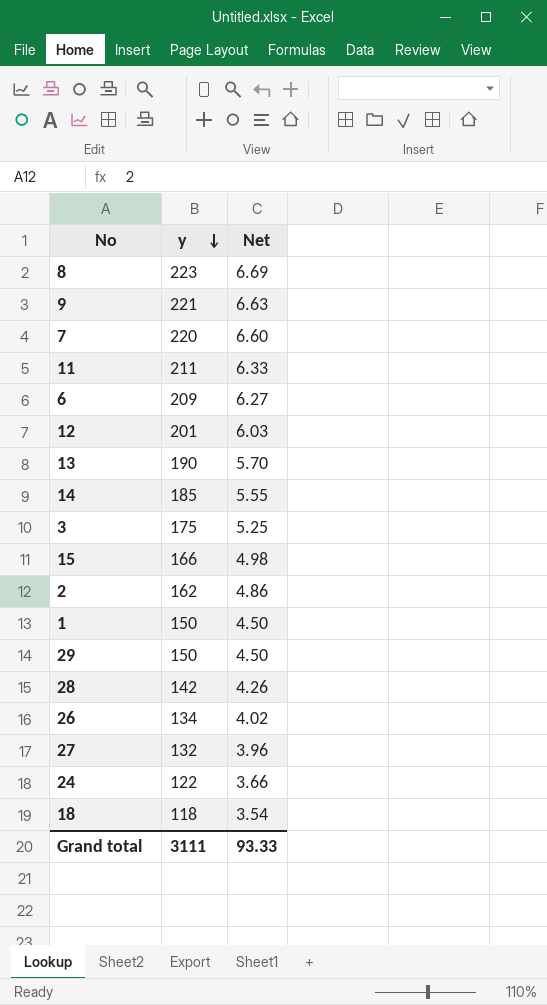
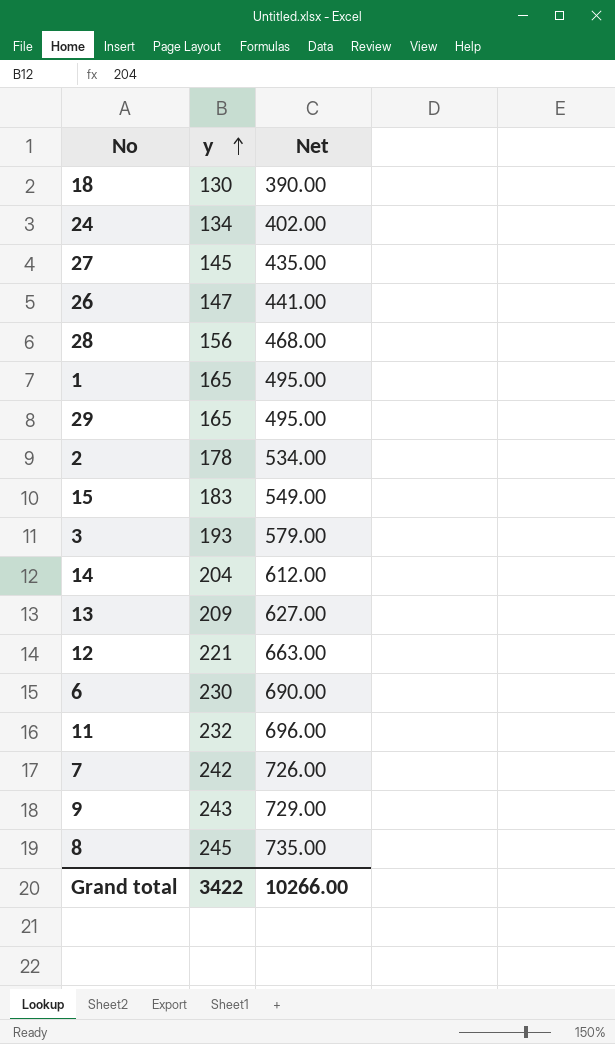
row order: y descending -> y ascending
column Net | formula: [y] * 0.03 -> [y] * 3
18 | y: 118 -> 130
24 | y: 122 -> 134
27 | y: 132 -> 145
26 | y: 134 -> 147
28 | y: 142 -> 156
1 | y: 150 -> 165
29 | y: 150 -> 165
2 | y: 162 -> 178
15 | y: 166 -> 183
3 | y: 175 -> 193
14 | y: 185 -> 204
13 | y: 190 -> 209
12 | y: 201 -> 221
6 | y: 209 -> 230
11 | y: 211 -> 232
7 | y: 220 -> 242
9 | y: 221 -> 243
8 | y: 223 -> 245
Grand total | y: 3111 -> 3422
Grand total | Net: 93.33 -> 10266.00

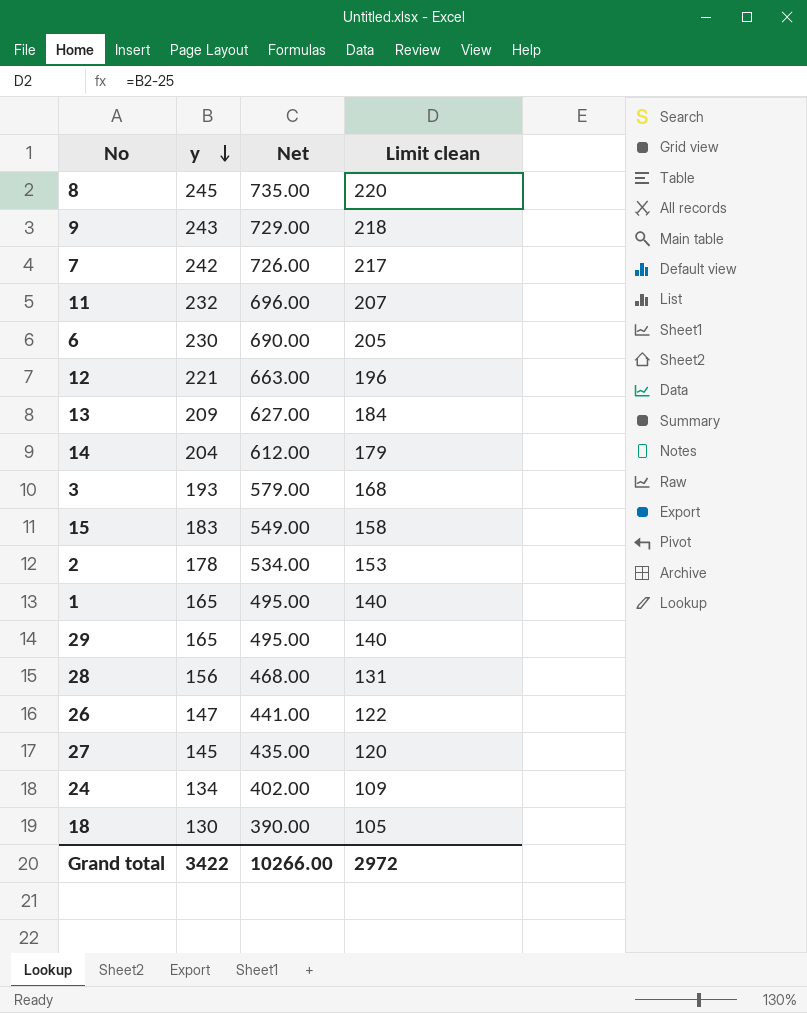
row order: y ascending -> y descending
column Limit clean | formula: none -> [y] - 25

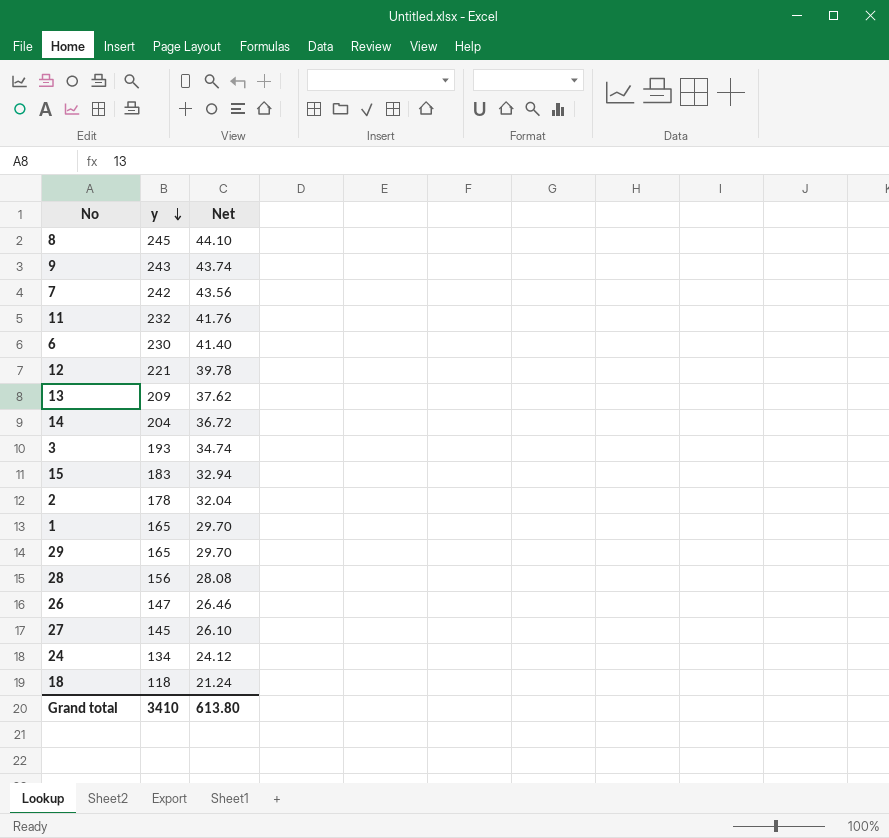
column Limit clean | formula: [y] - 25 -> none
column Net | formula: [y] * 3 -> [y] * 0.18
18 | y: 130 -> 118
Grand total | y: 3422 -> 3410
Grand total | Net: 10266.00 -> 613.80

